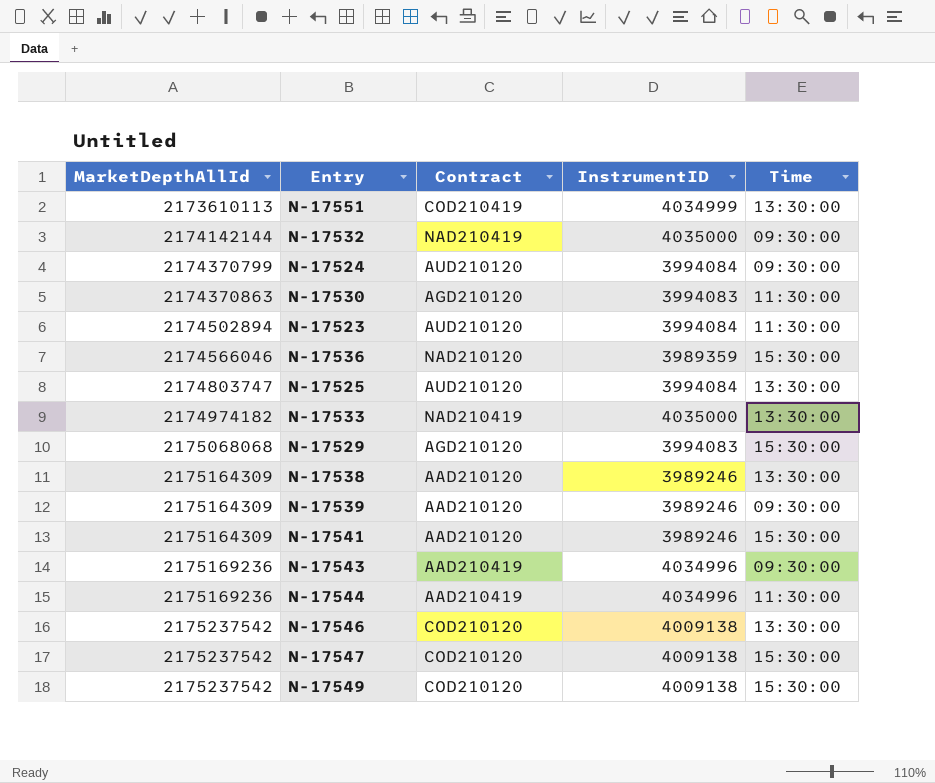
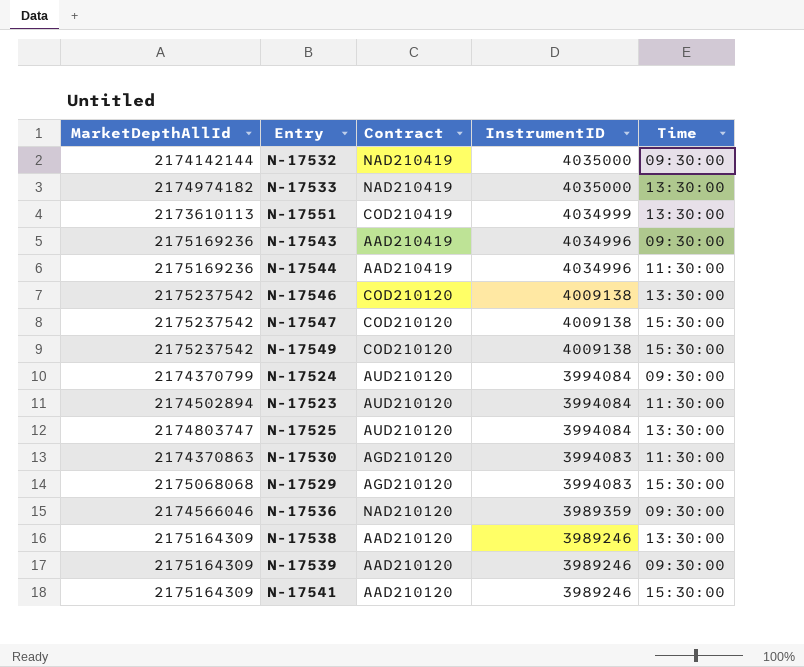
row order: MarketDepthAllId ascending -> InstrumentID descending
N-17536 | Time: 15:30:00 -> 09:30:00

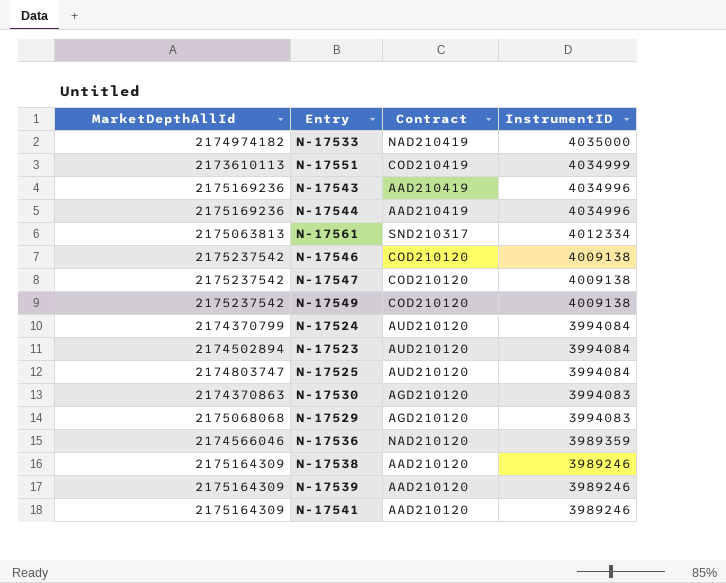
column Time | position: 5 -> none
row N-17532: 2174142144 | NAD210419 | 4035000 | 09:30:00 -> none
row N-17561: none -> 2175063813 | SND210317 | 4012334

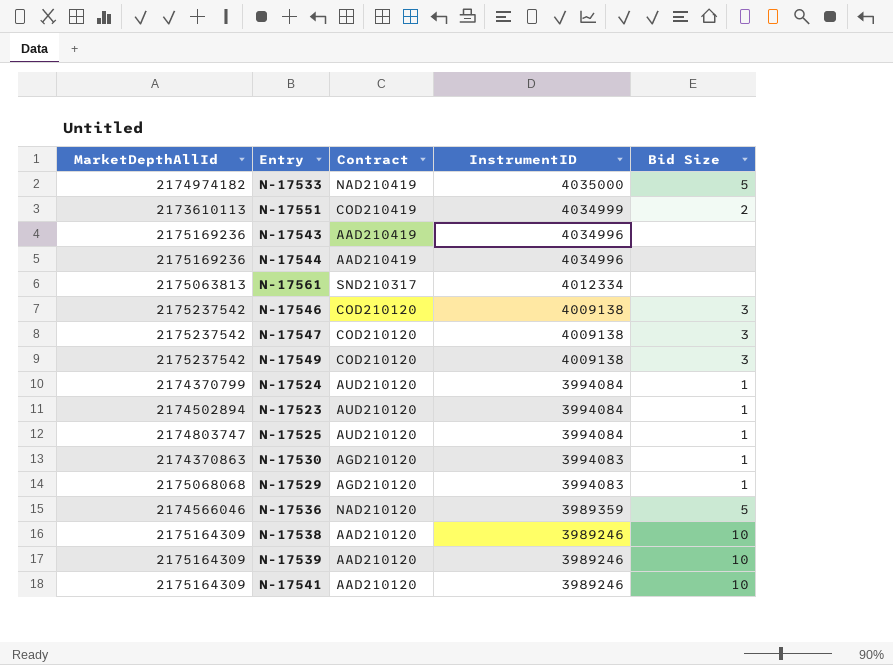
column Bid Size | position: none -> 5

